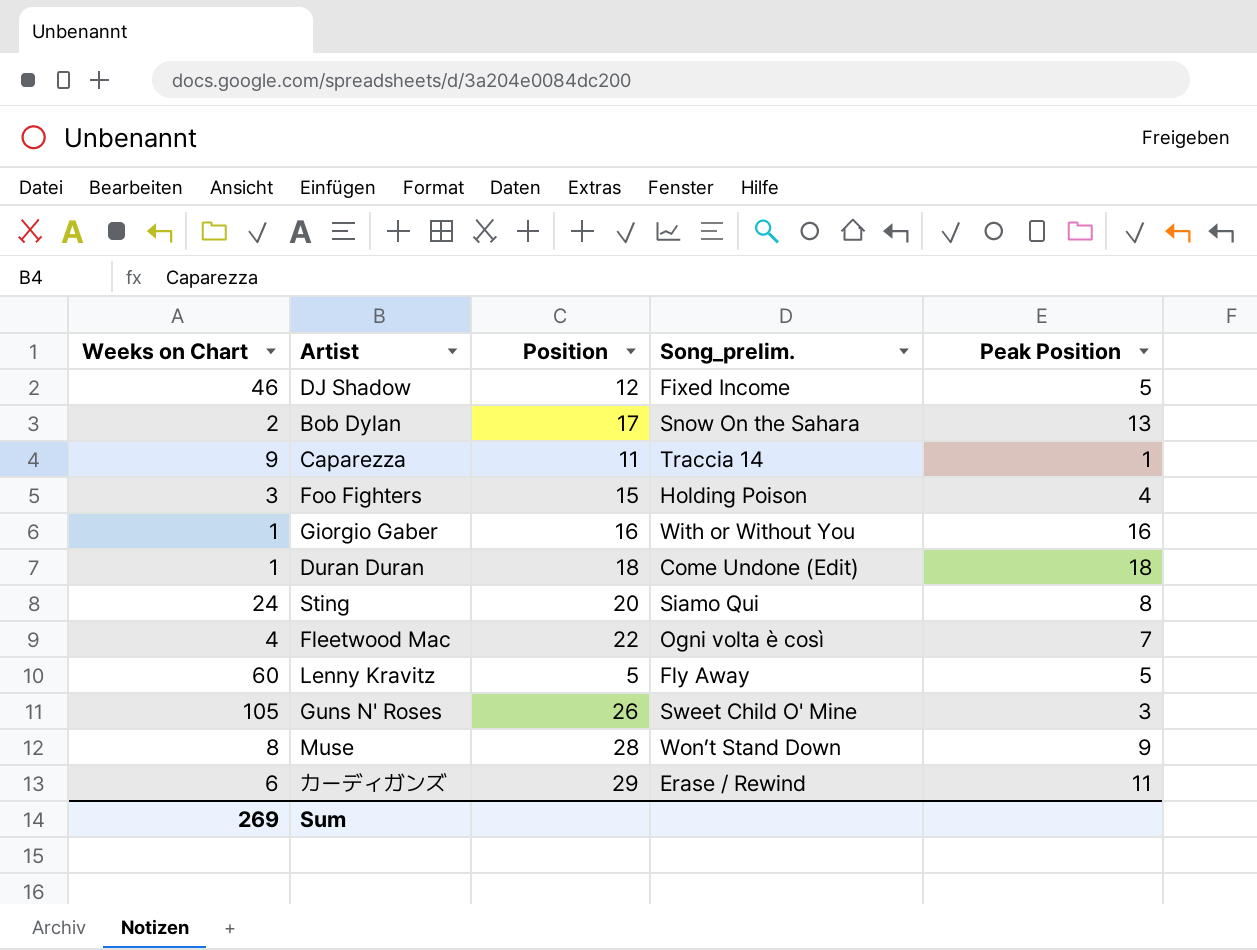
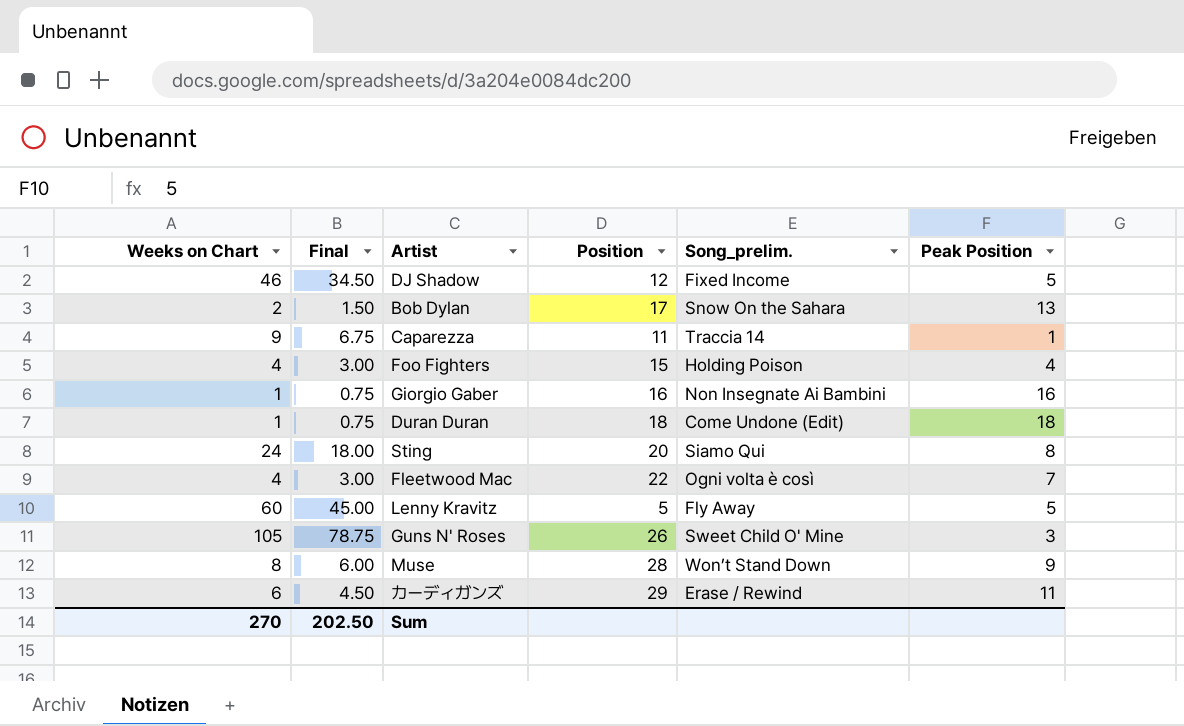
column Final | formula: none -> [Weeks on Chart] * 0.75
Foo Fighters | Weeks on Chart: 3 -> 4
Giorgio Gaber | Song_prelim.: With or Without You -> Non Insegnate Ai Bambini
Sum | Weeks on Chart: 269 -> 270

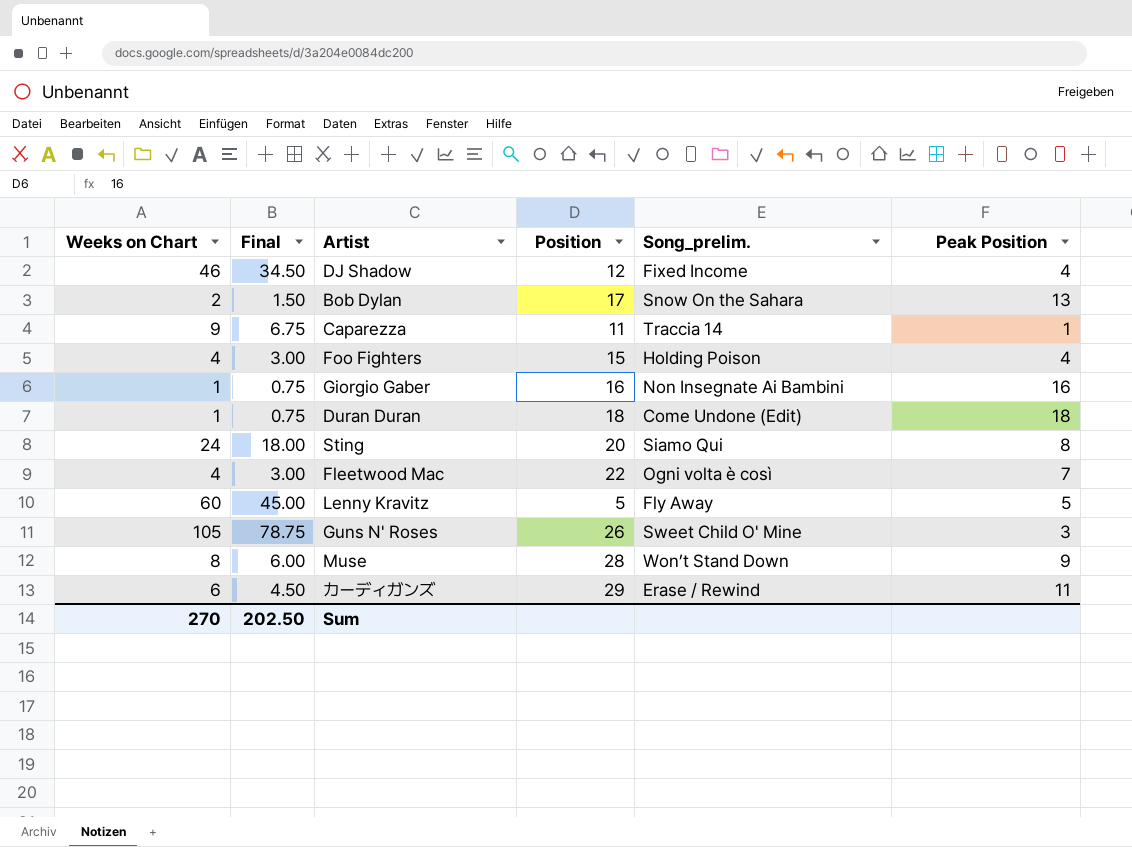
DJ Shadow | Peak Position: 5 -> 4

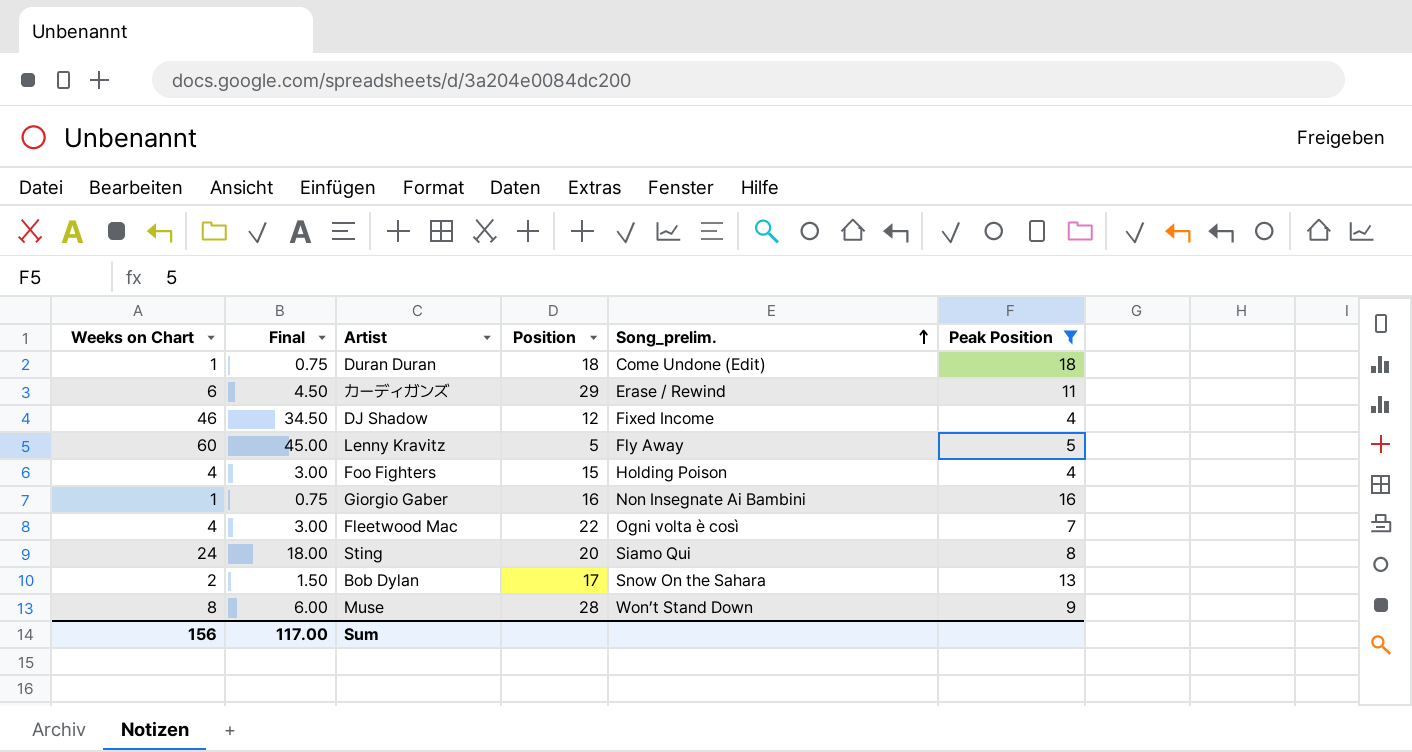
filter: none -> Peak Position >= 4
row order: none -> Song_prelim. ascending
Sum | Weeks on Chart: 270 -> 156
Sum | Final: 202.50 -> 117.00

